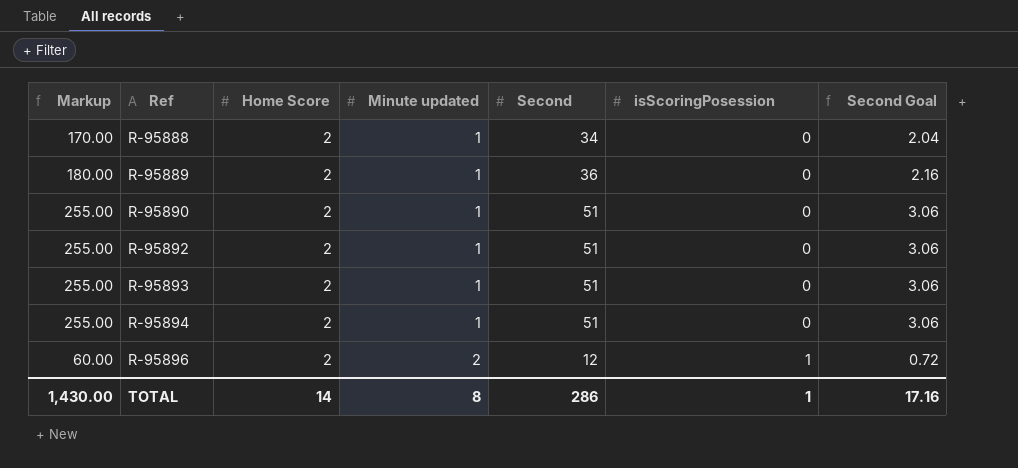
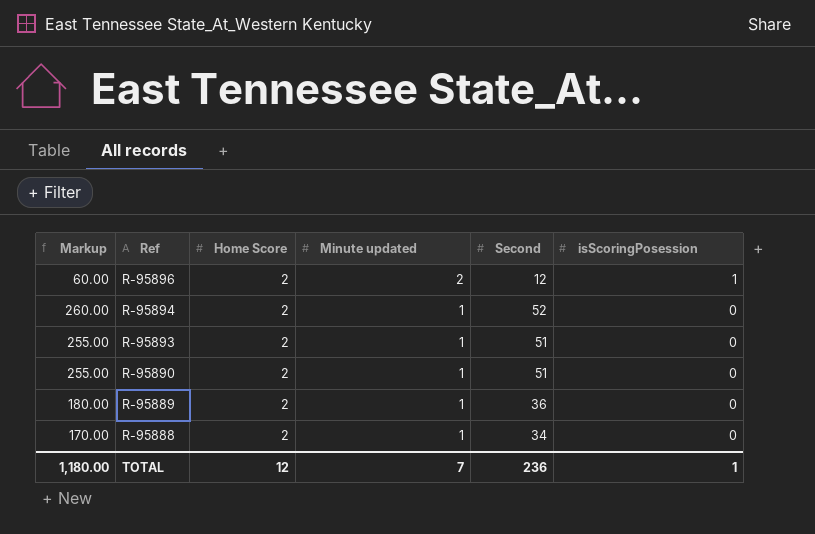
row order: Ref ascending -> Ref descending
column Second Goal | formula: [Second] * 0.06 -> none
row R-95892: 255.00 | 2 | 1 | 51 | 0 | 3.06 -> none
R-95894 | Markup: 255.00 -> 260.00
R-95894 | Second: 51 -> 52
TOTAL | Markup: 1,430.00 -> 1,180.00
TOTAL | Home Score: 14 -> 12
TOTAL | Minute updated: 8 -> 7
TOTAL | Second: 286 -> 236

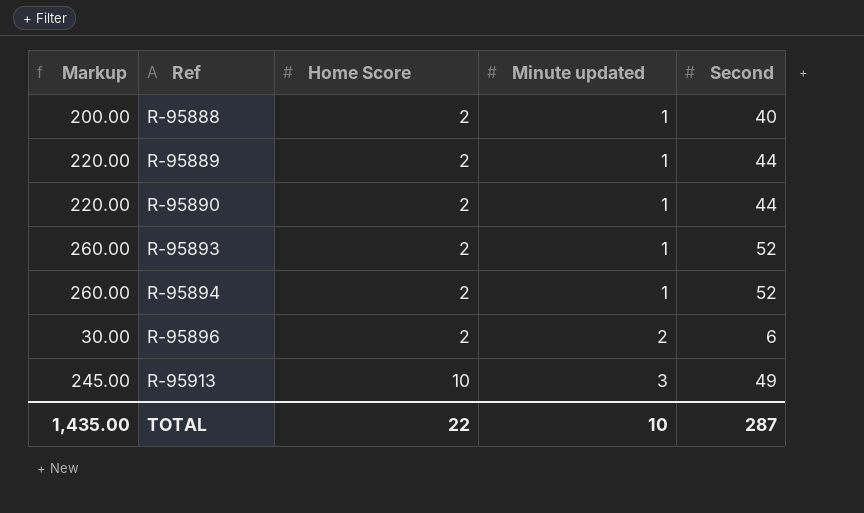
row order: Ref descending -> Ref ascending
column isScoringPosession | position: 6 -> none
R-95888 | Markup: 170.00 -> 200.00
R-95888 | Second: 34 -> 40
R-95889 | Markup: 180.00 -> 220.00
R-95889 | Second: 36 -> 44
R-95890 | Markup: 255.00 -> 220.00
R-95890 | Second: 51 -> 44
R-95893 | Markup: 255.00 -> 260.00
R-95893 | Second: 51 -> 52
R-95896 | Markup: 60.00 -> 30.00
R-95896 | Second: 12 -> 6
row R-95913: none -> 245.00 | 10 | 3 | 49
TOTAL | Markup: 1,180.00 -> 1,435.00
TOTAL | Home Score: 12 -> 22
TOTAL | Minute updated: 7 -> 10
TOTAL | Second: 236 -> 287

